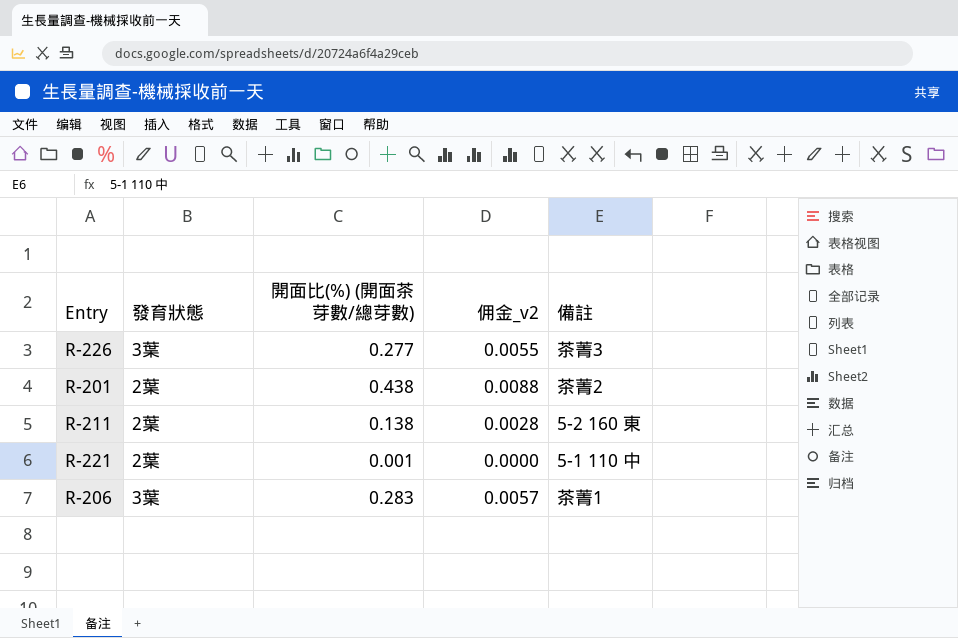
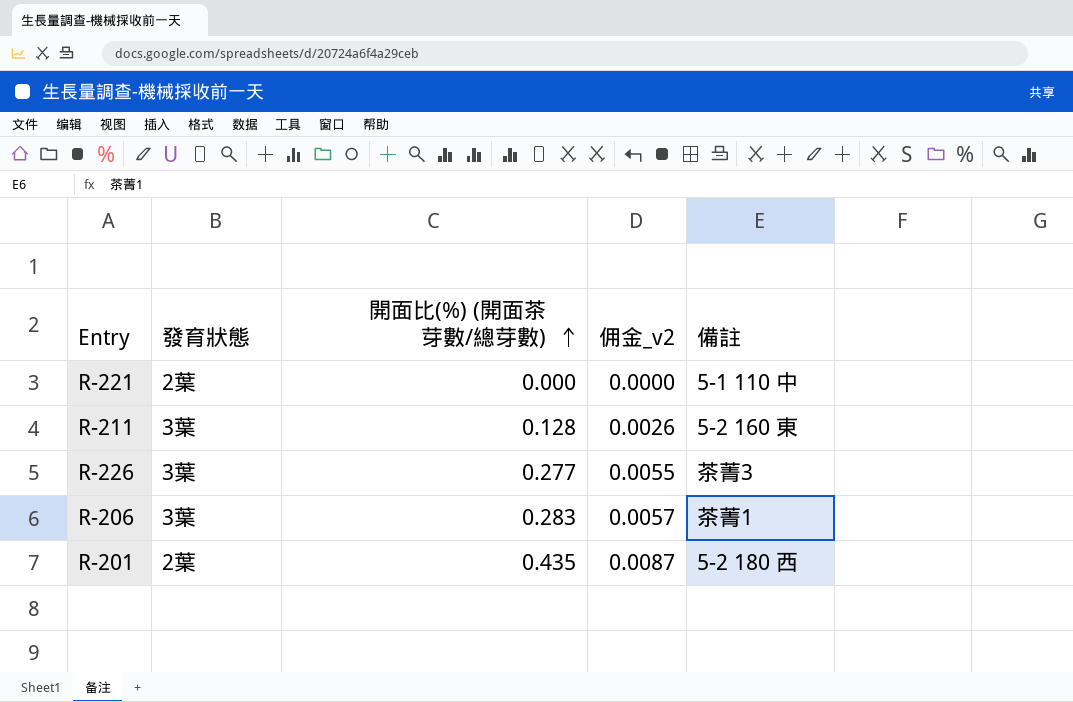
row order: none -> 開面比(%) (開面茶芽數/總芽數) ascending
R-221 | 開面比(%) (開面茶芽數/總芽數): 0.001 -> 0.000
R-211 | 發育狀態: 2葉 -> 3葉
R-211 | 開面比(%) (開面茶芽數/總芽數): 0.138 -> 0.128
R-211 | 佣金_v2: 0.0028 -> 0.0026
R-201 | 開面比(%) (開面茶芽數/總芽數): 0.438 -> 0.435
R-201 | 佣金_v2: 0.0088 -> 0.0087
R-201 | 備註: 茶菁2 -> 5-2 180 西

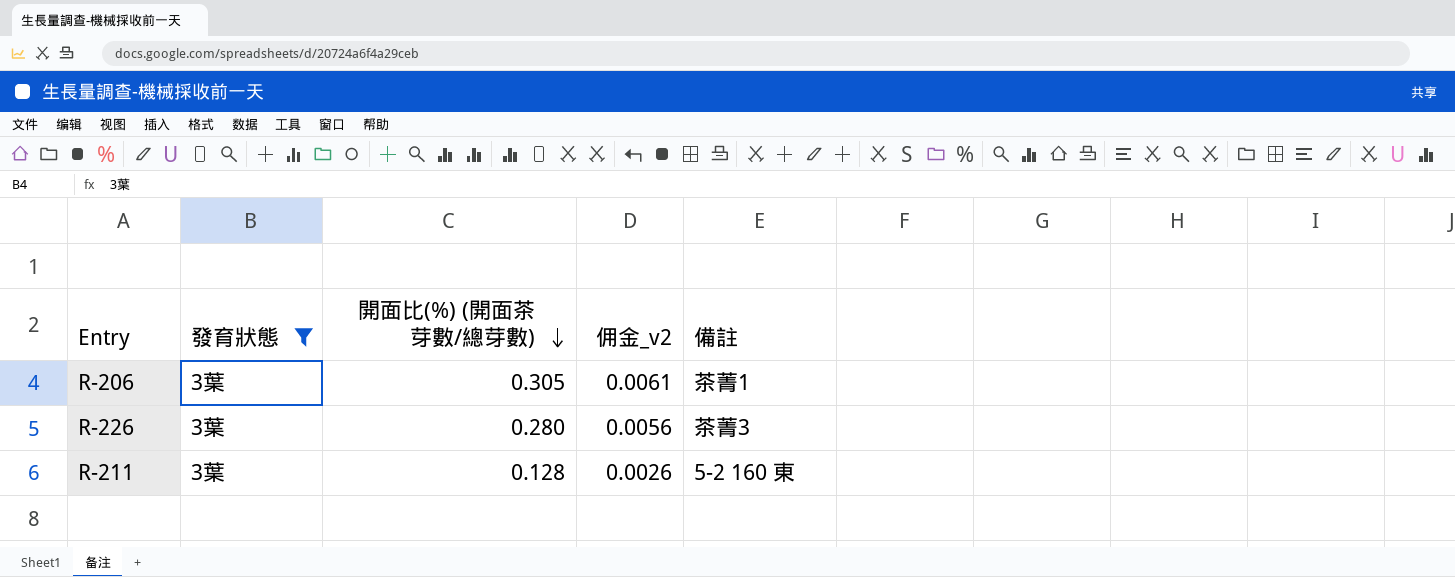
filter: none -> 發育狀態 = 3葉
row order: 開面比(%) (開面茶芽數/總芽數) ascending -> 開面比(%) (開面茶芽數/總芽數) descending
R-206 | 開面比(%) (開面茶芽數/總芽數): 0.283 -> 0.305
R-206 | 佣金_v2: 0.0057 -> 0.0061
R-226 | 開面比(%) (開面茶芽數/總芽數): 0.277 -> 0.280
R-226 | 佣金_v2: 0.0055 -> 0.0056

